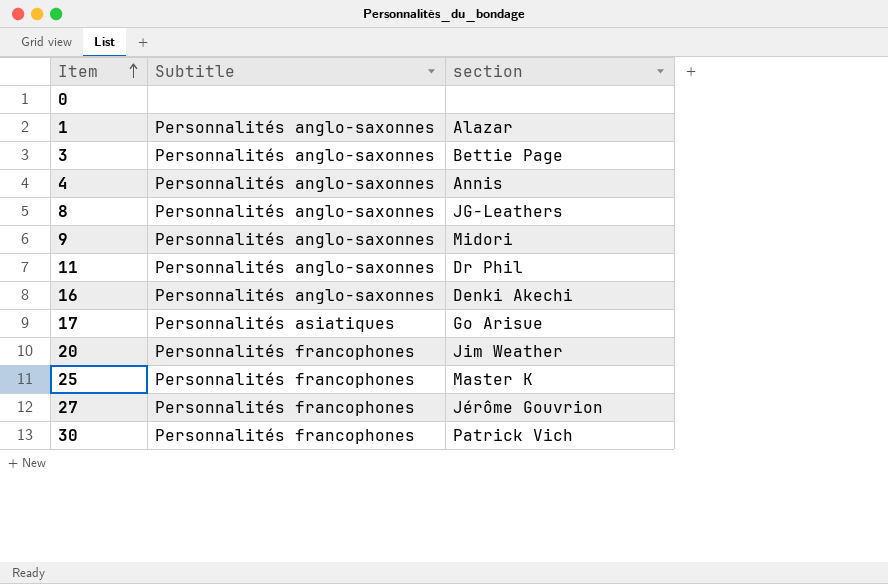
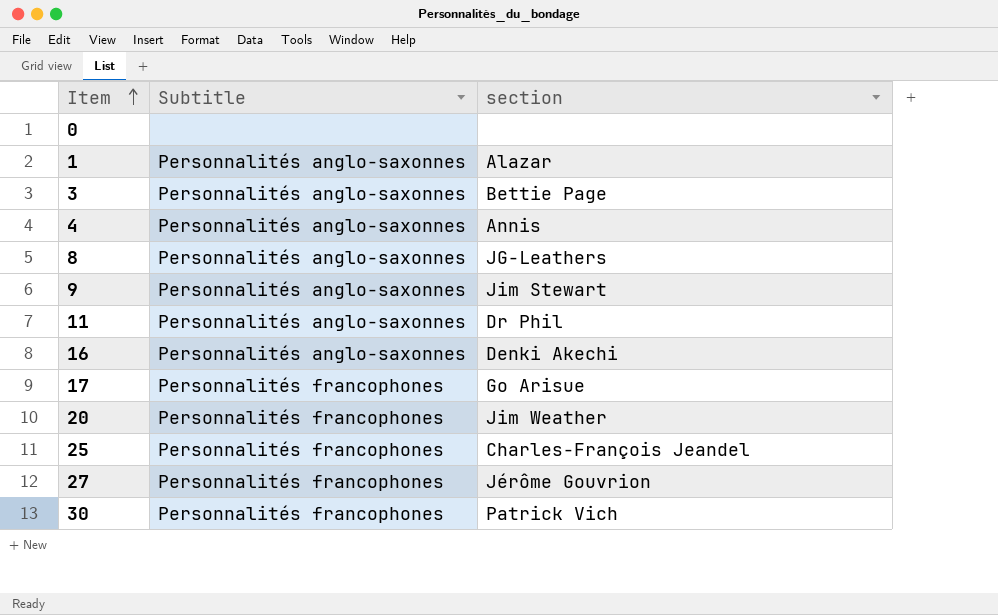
9 | section: Midori -> Jim Stewart
17 | Subtitle: Personnalités asiatiques -> Personnalités francophones
25 | section: Master K -> Charles-François Jeandel

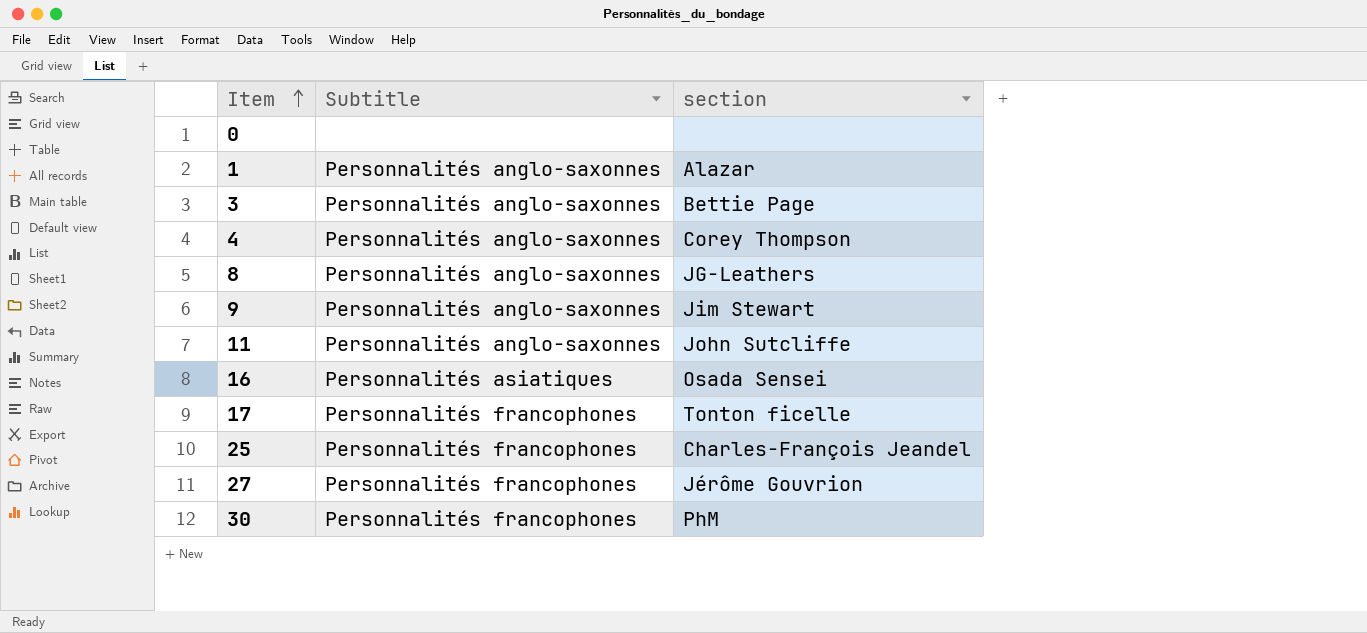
row 20: Personnalités francophones | Jim Weather -> none
4 | section: Annis -> Corey Thompson
11 | section: Dr Phil -> John Sutcliffe
16 | Subtitle: Personnalités anglo-saxonnes -> Personnalités asiatiques
16 | section: Denki Akechi -> Osada Sensei
17 | section: Go Arisue -> Tonton ficelle
30 | section: Patrick Vich -> PhM

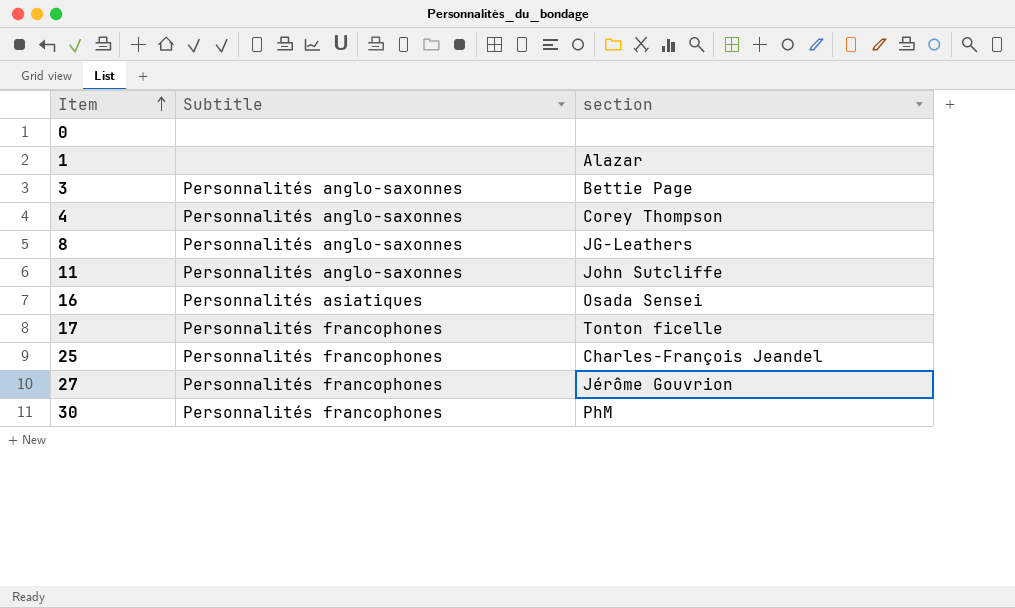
row 9: Personnalités anglo-saxonnes | Jim Stewart -> none
1 | Subtitle: Personnalités anglo-saxonnes -> none

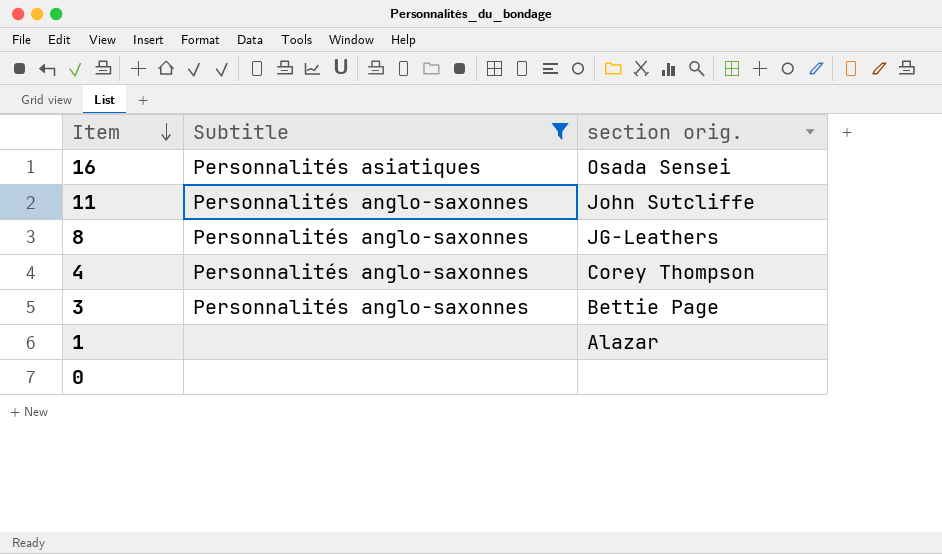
filter: none -> Subtitle != Personnalités francophones
row order: Item ascending -> Item descending
column name: section -> section orig.

